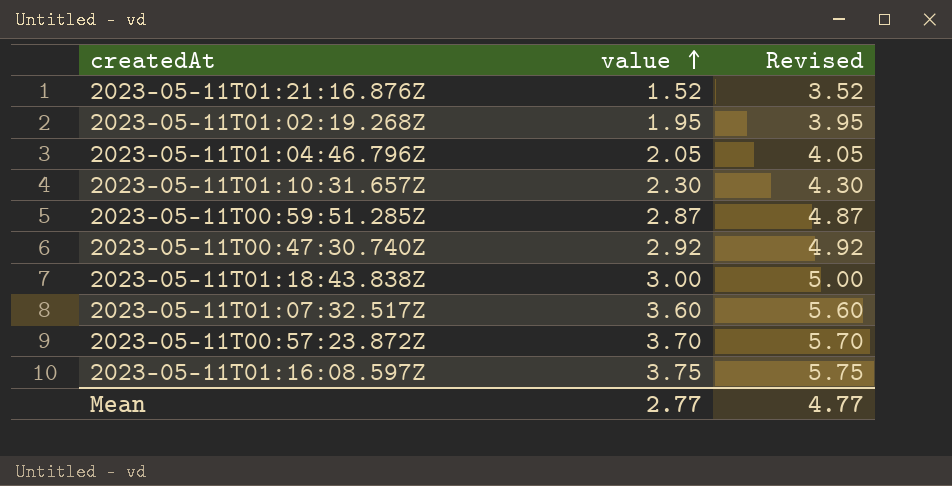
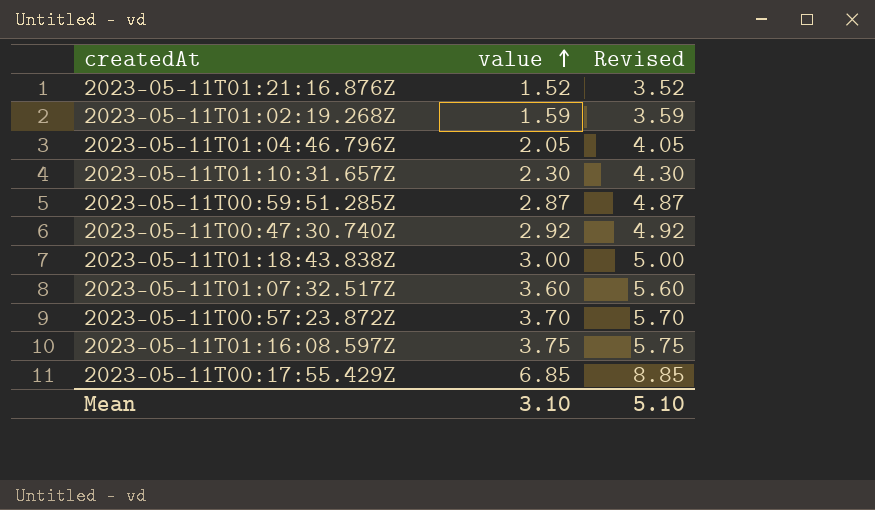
2023-05-11T01:02:19.268Z | value: 1.95 -> 1.59
2023-05-11T01:02:19.268Z | Revised: 3.95 -> 3.59
row 2023-05-11T00:17:55.429Z: none -> 6.85 | 8.85
Mean | value: 2.77 -> 3.10
Mean | Revised: 4.77 -> 5.10

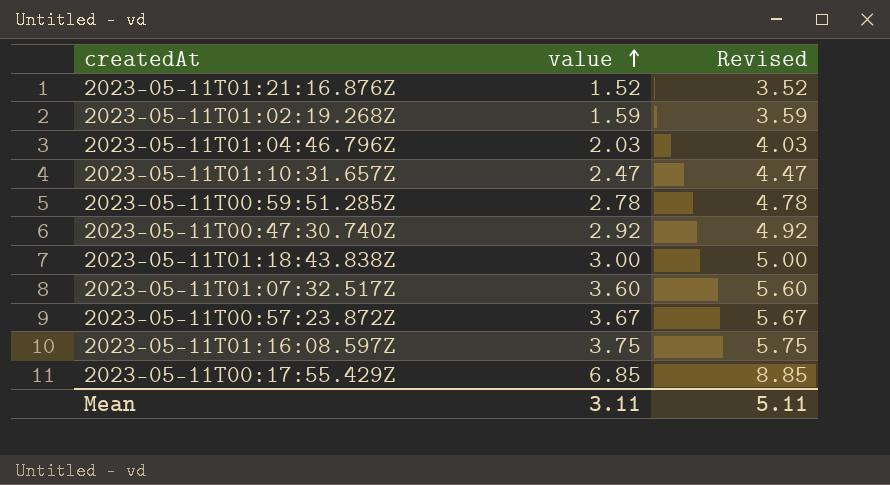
2023-05-11T01:04:46.796Z | value: 2.05 -> 2.03
2023-05-11T01:04:46.796Z | Revised: 4.05 -> 4.03
2023-05-11T01:10:31.657Z | value: 2.30 -> 2.47
2023-05-11T01:10:31.657Z | Revised: 4.30 -> 4.47
2023-05-11T00:59:51.285Z | value: 2.87 -> 2.78
2023-05-11T00:59:51.285Z | Revised: 4.87 -> 4.78
2023-05-11T00:57:23.872Z | value: 3.70 -> 3.67
2023-05-11T00:57:23.872Z | Revised: 5.70 -> 5.67
Mean | value: 3.10 -> 3.11
Mean | Revised: 5.10 -> 5.11

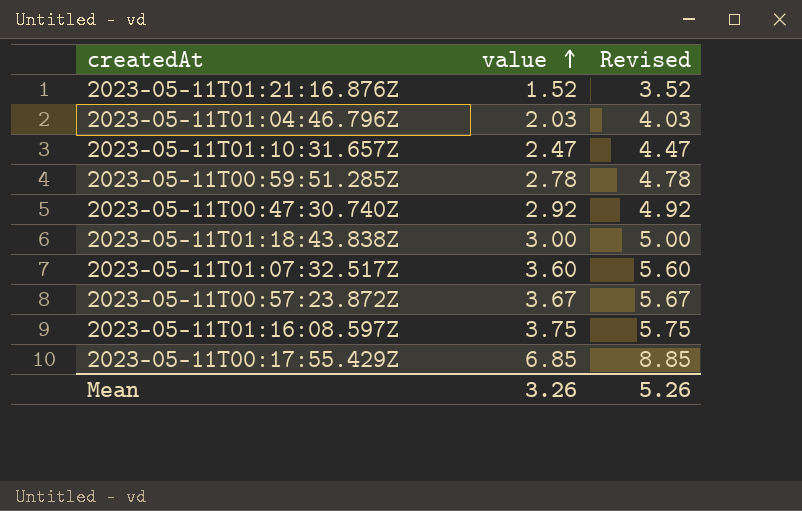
row 2023-05-11T01:02:19.268Z: 1.59 | 3.59 -> none
Mean | value: 3.11 -> 3.26
Mean | Revised: 5.11 -> 5.26

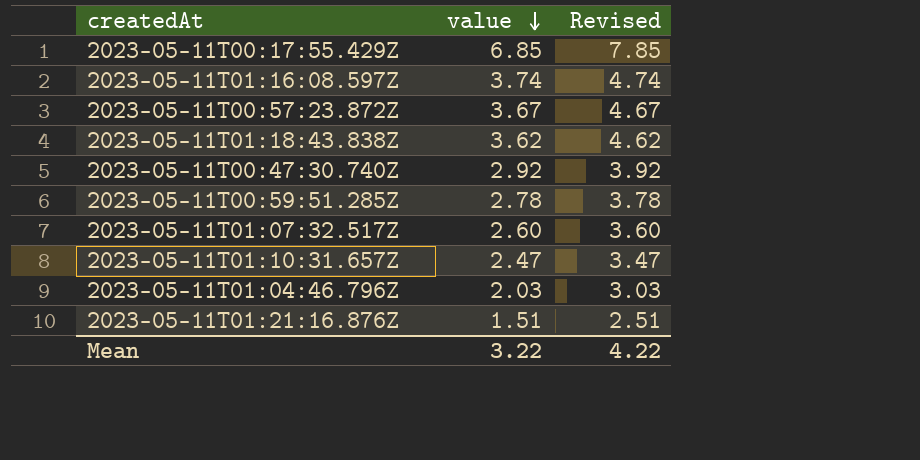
row order: value ascending -> value descending
column Revised | formula: [value] + 2 -> [value] + 1
2023-05-11T01:16:08.597Z | value: 3.75 -> 3.74
2023-05-11T01:18:43.838Z | value: 3.00 -> 3.62
2023-05-11T01:07:32.517Z | value: 3.60 -> 2.60
2023-05-11T01:21:16.876Z | value: 1.52 -> 1.51
Mean | value: 3.26 -> 3.22
Mean | Revised: 5.26 -> 4.22

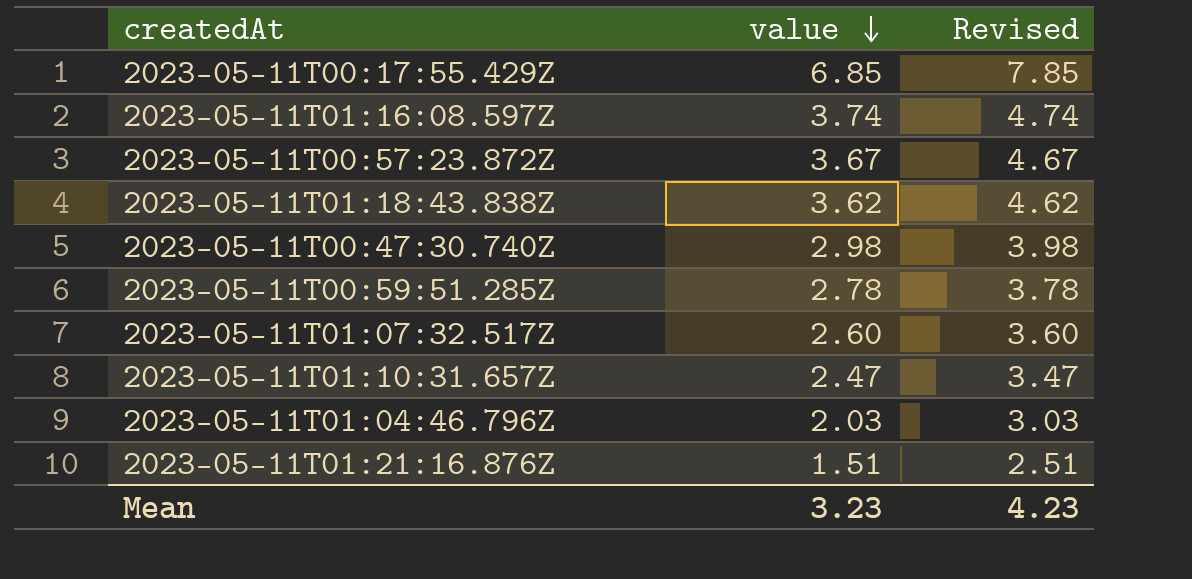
2023-05-11T00:47:30.740Z | value: 2.92 -> 2.98
2023-05-11T00:47:30.740Z | Revised: 3.92 -> 3.98
Mean | value: 3.22 -> 3.23
Mean | Revised: 4.22 -> 4.23

